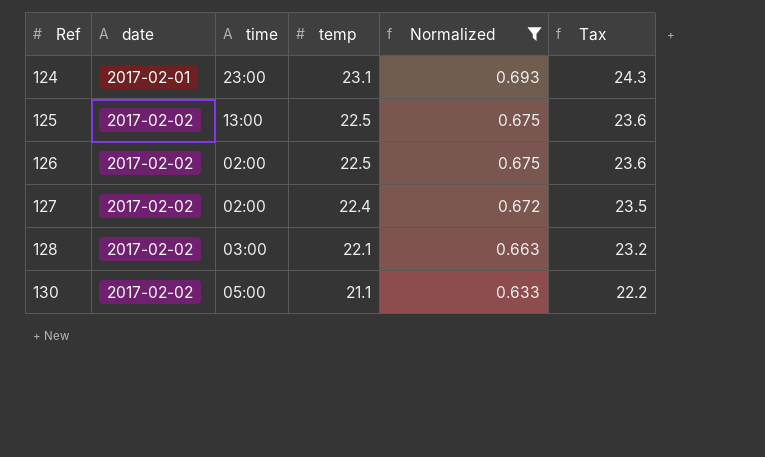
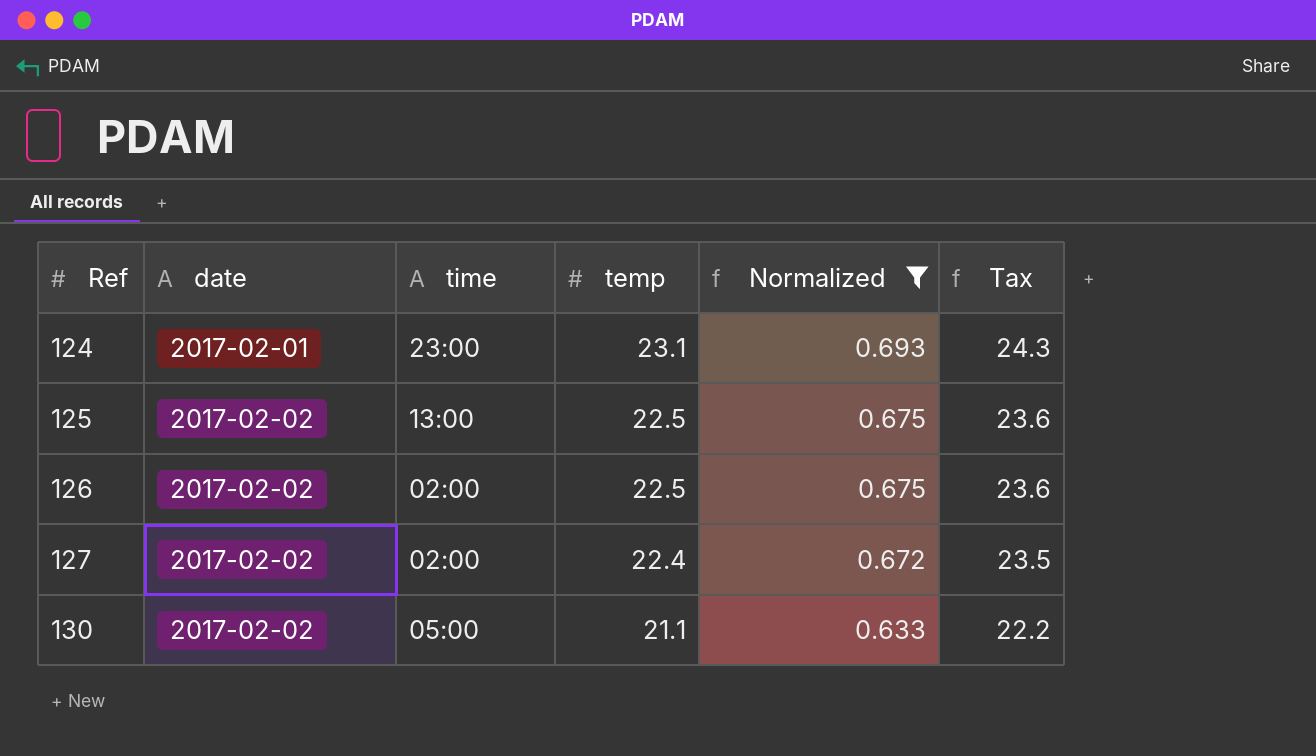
row 128: 2017-02-02 | 03:00 | 22.1 | 0.663 | 23.2 -> none

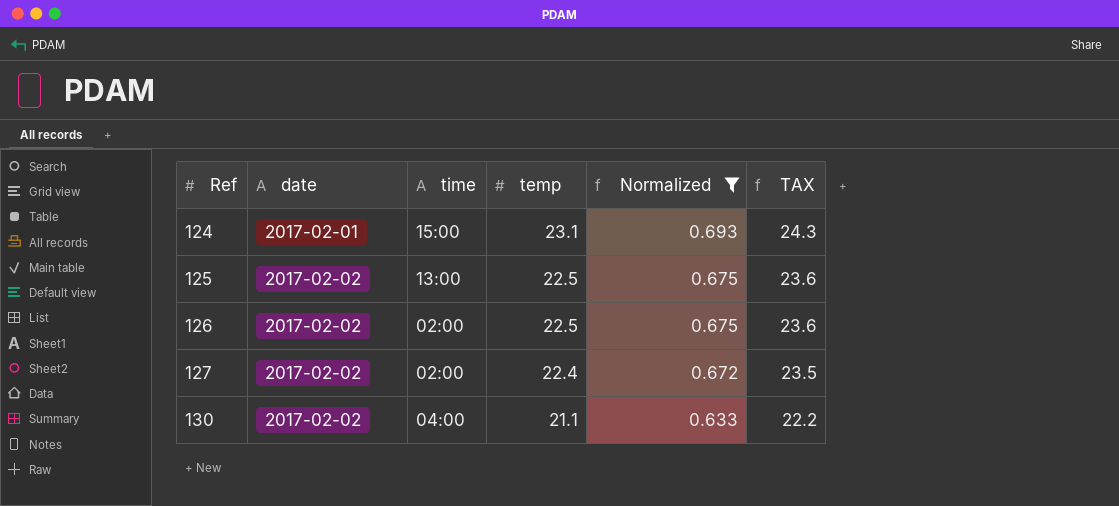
column name: Tax -> TAX
124 | time: 23:00 -> 15:00
130 | time: 05:00 -> 04:00

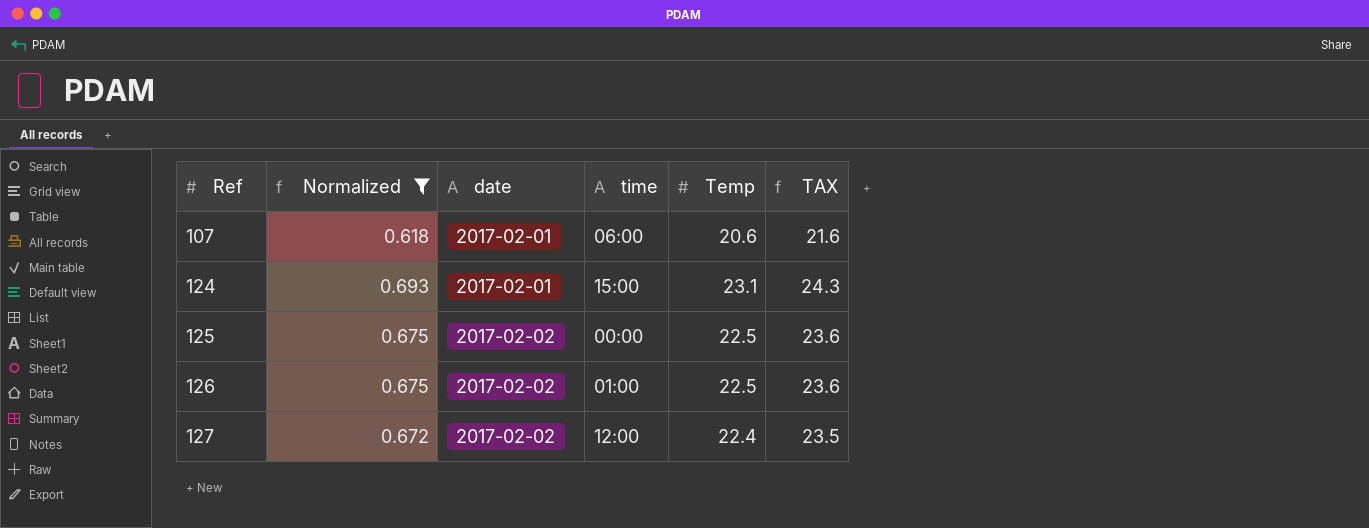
column Normalized | position: 5 -> 2
column name: temp -> Temp
row 130: 2017-02-02 | 04:00 | 21.1 | 0.633 | 22.2 -> none
row 107: none -> 0.618 | 2017-02-01 | 06:00 | 20.6 | 21.6
125 | time: 13:00 -> 00:00
126 | time: 02:00 -> 01:00
127 | time: 02:00 -> 12:00

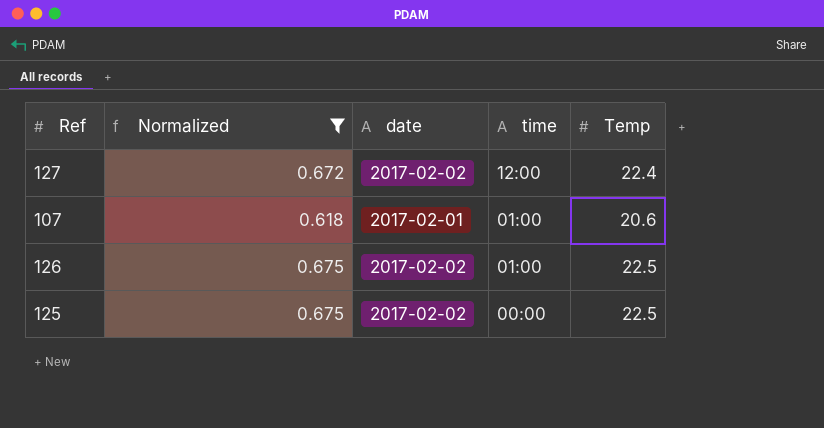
row order: Ref ascending -> time descending
column TAX | formula: [Temp] * 1.05 -> none
row 124: 0.693 | 2017-02-01 | 15:00 | 23.1 | 24.3 -> none
107 | time: 06:00 -> 01:00

